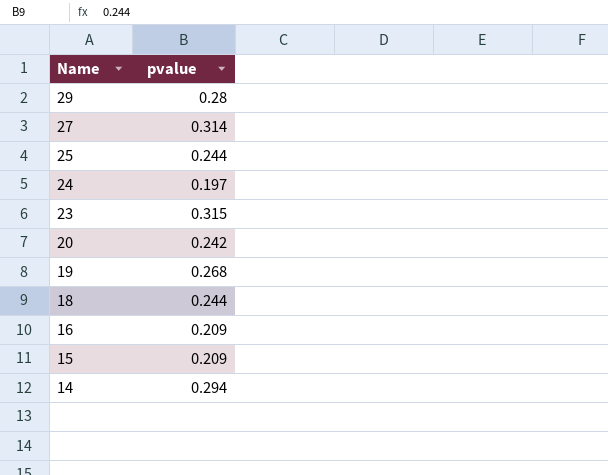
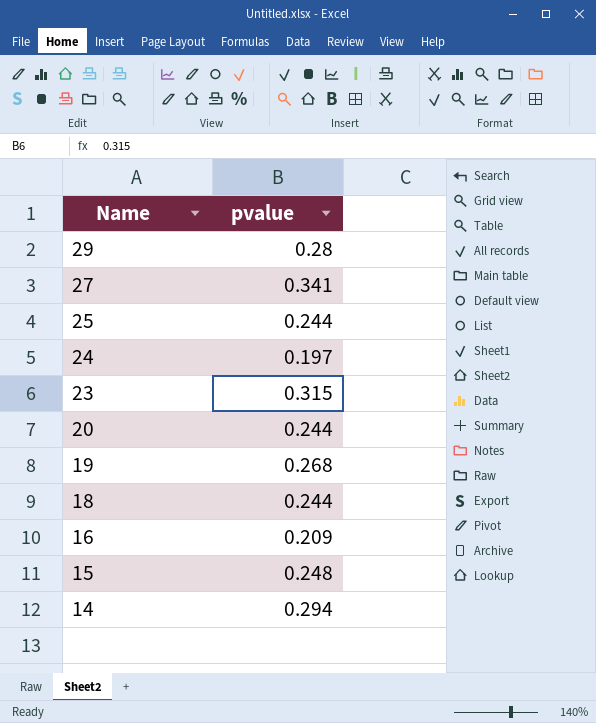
27 | pvalue: 0.314 -> 0.341
20 | pvalue: 0.242 -> 0.244
15 | pvalue: 0.209 -> 0.248

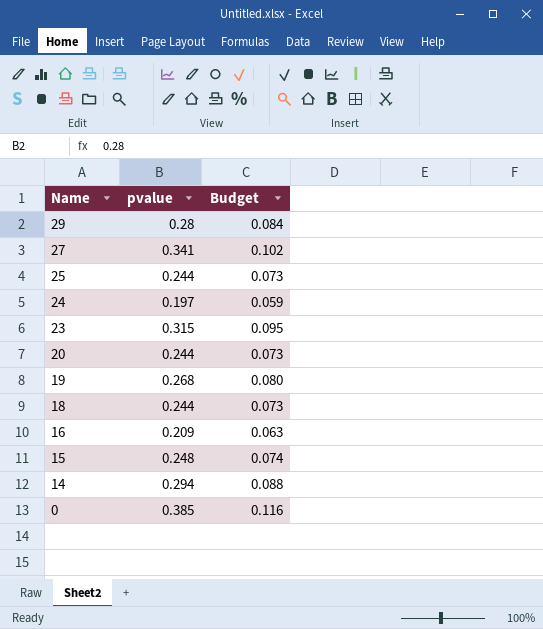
column Budget | formula: none -> [pvalue] * 0.3
row 0: none -> 0.385 | 0.116

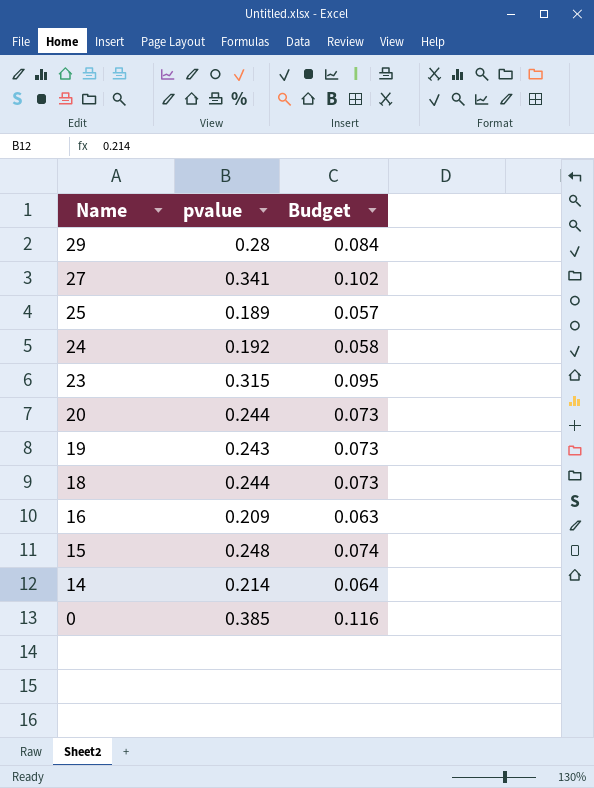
25 | pvalue: 0.244 -> 0.189
25 | Budget: 0.073 -> 0.057
24 | pvalue: 0.197 -> 0.192
24 | Budget: 0.059 -> 0.058
19 | pvalue: 0.268 -> 0.243
19 | Budget: 0.080 -> 0.073
14 | pvalue: 0.294 -> 0.214
14 | Budget: 0.088 -> 0.064

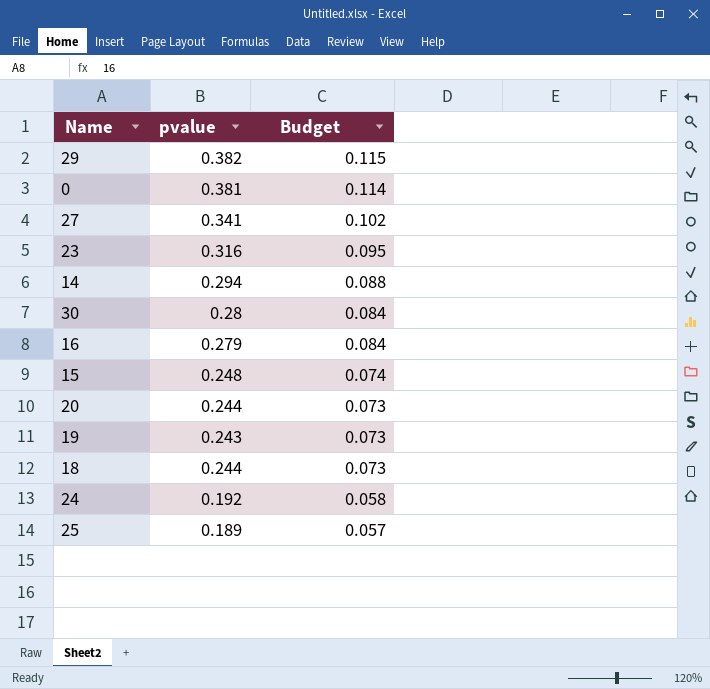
row order: Name descending -> Budget descending
29 | pvalue: 0.28 -> 0.382
29 | Budget: 0.084 -> 0.115
0 | pvalue: 0.385 -> 0.381
0 | Budget: 0.116 -> 0.114
23 | pvalue: 0.315 -> 0.316
14 | pvalue: 0.214 -> 0.294
14 | Budget: 0.064 -> 0.088
row 30: none -> 0.28 | 0.084
16 | pvalue: 0.209 -> 0.279
16 | Budget: 0.063 -> 0.084

